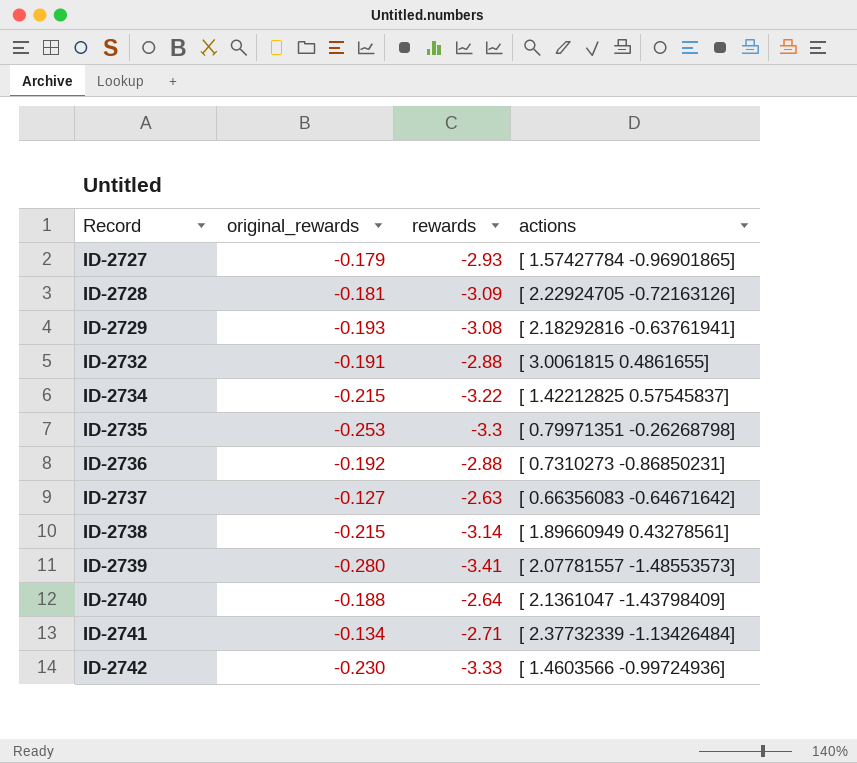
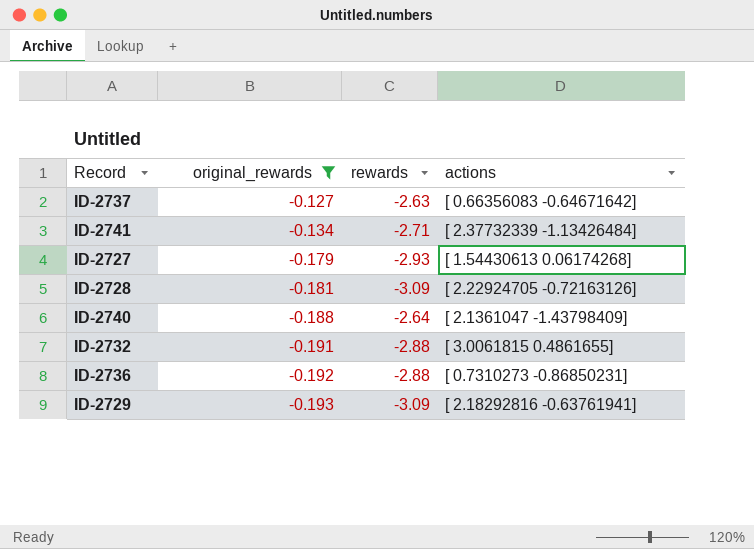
filter: none -> original_rewards >= -0.193
row order: Record ascending -> original_rewards descending
ID-2727 | actions: [ 1.57427784 -0.96901865] -> [ 1.54430613 0.06174268]
ID-2729 | rewards: -3.08 -> -3.09

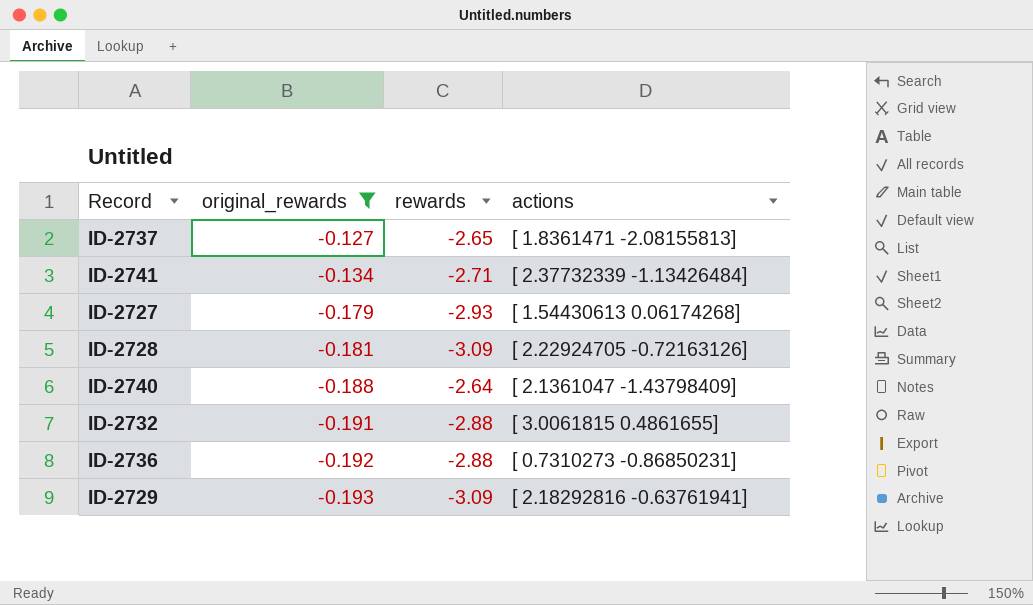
ID-2737 | rewards: -2.63 -> -2.65
ID-2737 | actions: [ 0.66356083 -0.64671642] -> [ 1.8361471 -2.08155813]

